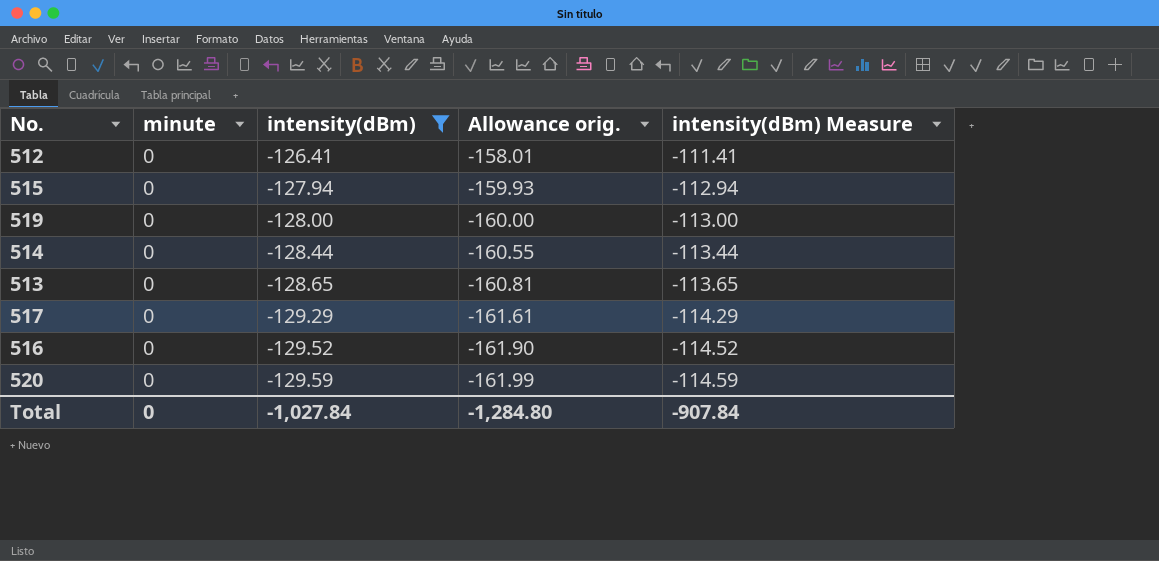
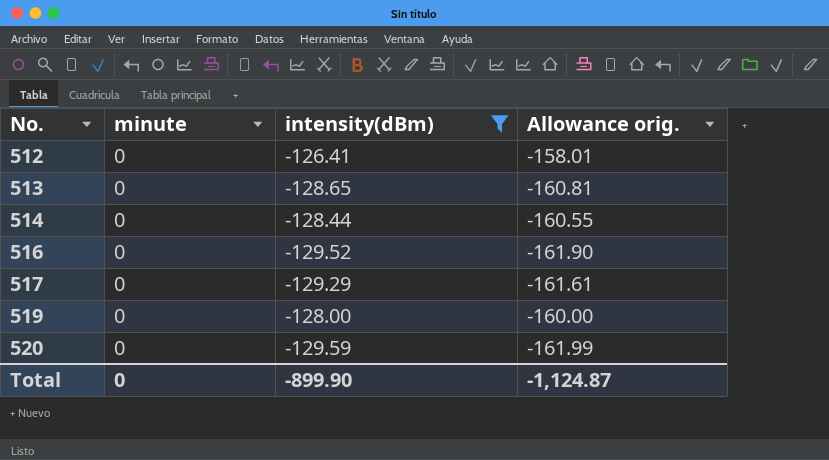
row order: intensity(dBm) descending -> No. ascending
column intensity(dBm) Measure | formula: [intensity(dBm)] + 15 -> none
row 515: 0 | -127.94 | -159.93 | -112.94 -> none
Total | intensity(dBm): -1,027.84 -> -899.90
Total | Allowance orig.: -1,284.80 -> -1,124.87

